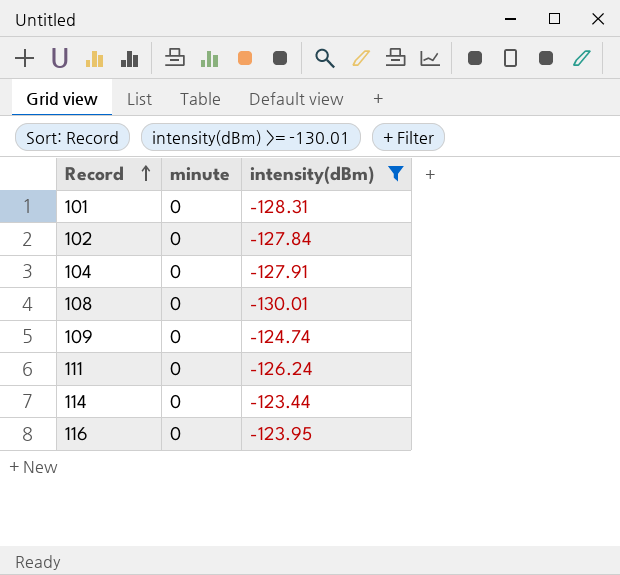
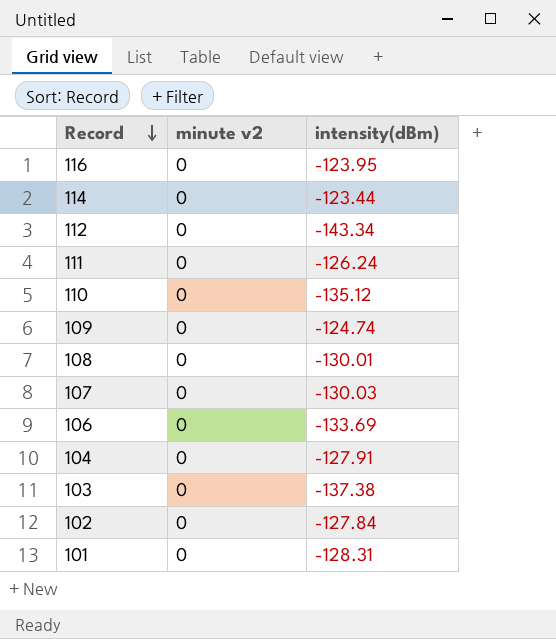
filter: intensity(dBm) >= -130.01 -> none
row order: Record ascending -> Record descending
column name: minute -> minute v2

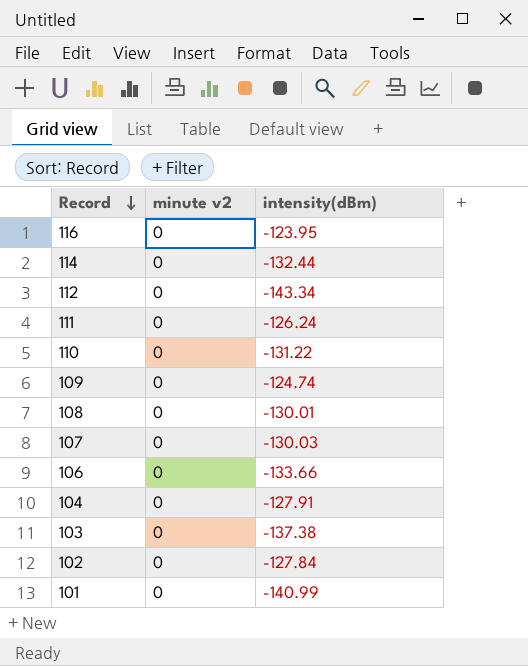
114 | intensity(dBm): -123.44 -> -132.44
110 | intensity(dBm): -135.12 -> -131.22
106 | intensity(dBm): -133.69 -> -133.66
101 | intensity(dBm): -128.31 -> -140.99

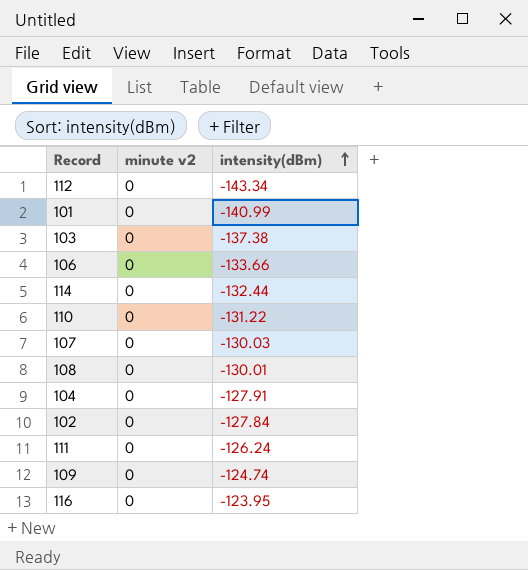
row order: Record descending -> intensity(dBm) ascending

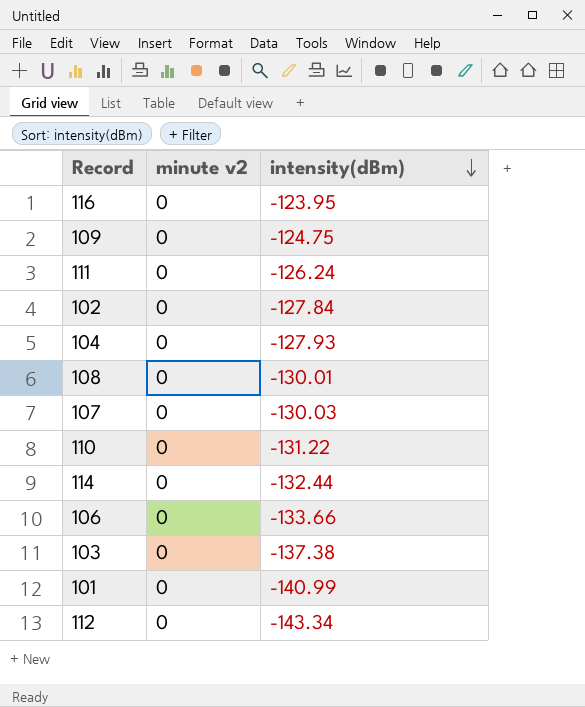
row order: intensity(dBm) ascending -> intensity(dBm) descending
109 | intensity(dBm): -124.74 -> -124.75
104 | intensity(dBm): -127.91 -> -127.93

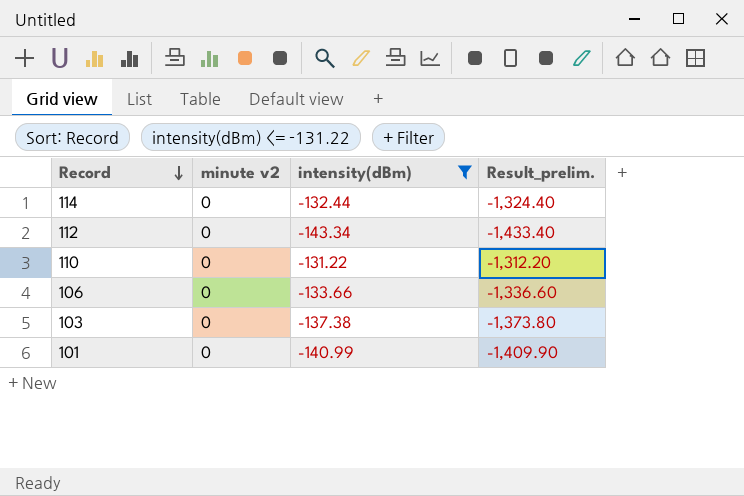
filter: none -> intensity(dBm) <= -131.22
row order: intensity(dBm) descending -> Record descending
column Result_prelim. | formula: none -> [intensity(dBm)] * 10

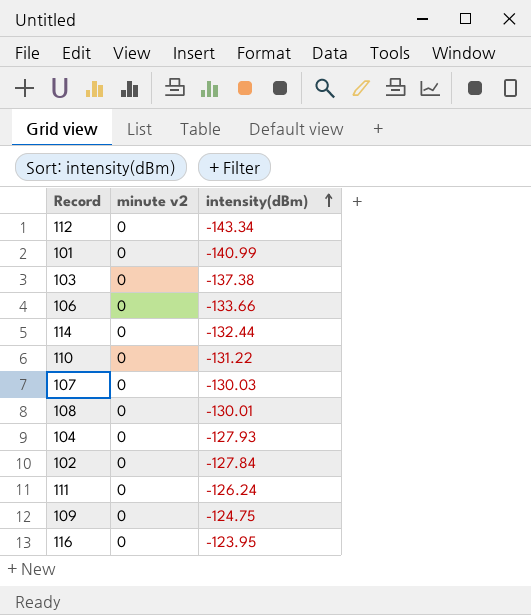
filter: intensity(dBm) <= -131.22 -> none
row order: Record descending -> intensity(dBm) ascending
column Result_prelim. | formula: [intensity(dBm)] * 10 -> none

